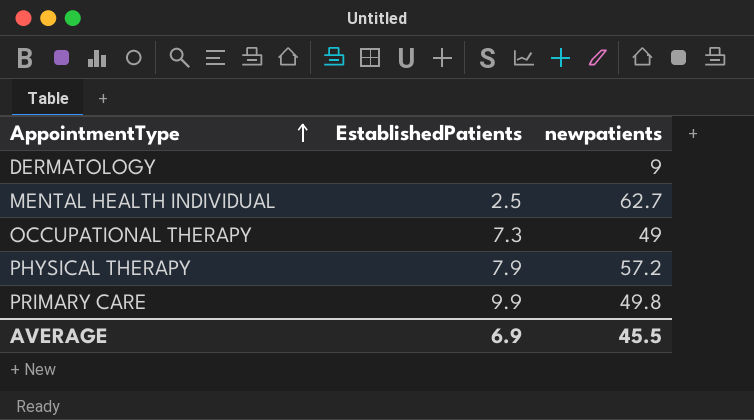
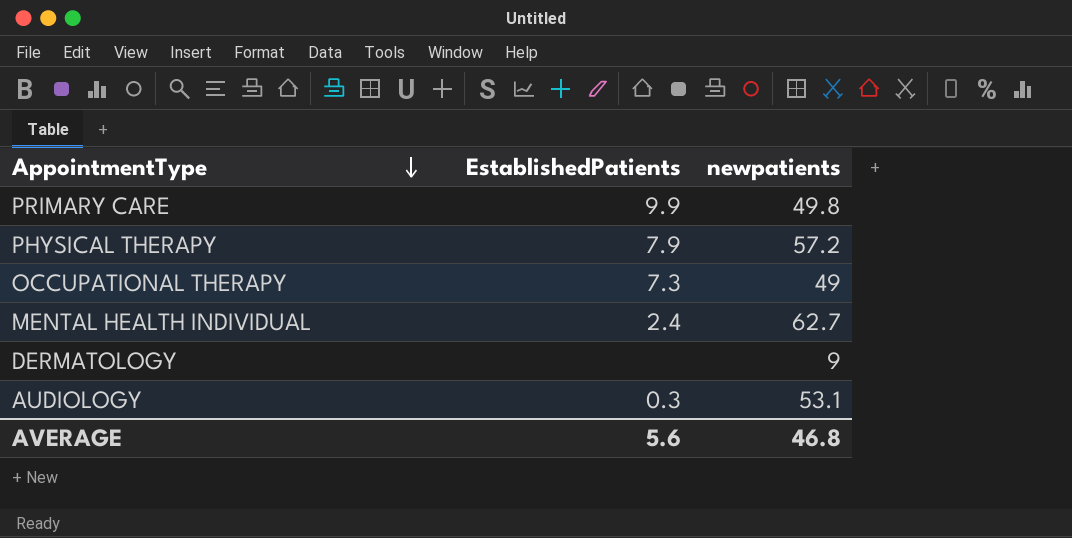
row order: AppointmentType ascending -> AppointmentType descending
MENTAL HEALTH INDIVIDUAL | EstablishedPatients: 2.5 -> 2.4
row AUDIOLOGY: none -> 0.3 | 53.1
AVERAGE | EstablishedPatients: 6.9 -> 5.6
AVERAGE | newpatients: 45.5 -> 46.8

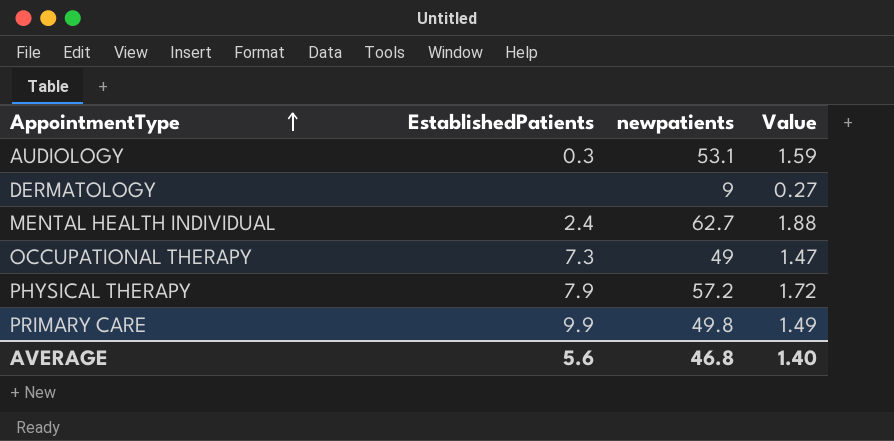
row order: AppointmentType descending -> AppointmentType ascending
column Value | formula: none -> [newpatients] * 0.03

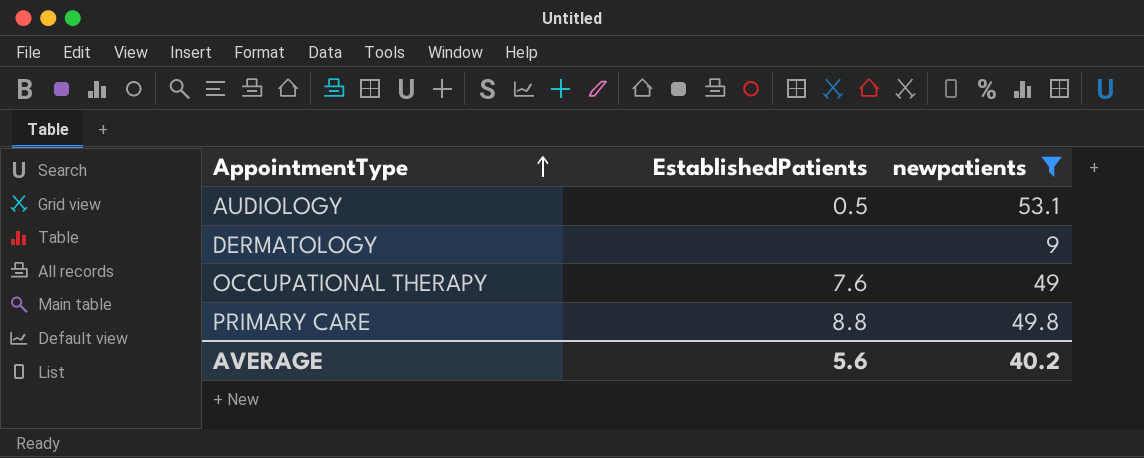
filter: none -> newpatients <= 53.1
column Value | formula: [newpatients] * 0.03 -> none
AUDIOLOGY | EstablishedPatients: 0.3 -> 0.5
OCCUPATIONAL THERAPY | EstablishedPatients: 7.3 -> 7.6
PRIMARY CARE | EstablishedPatients: 9.9 -> 8.8
AVERAGE | newpatients: 46.8 -> 40.2

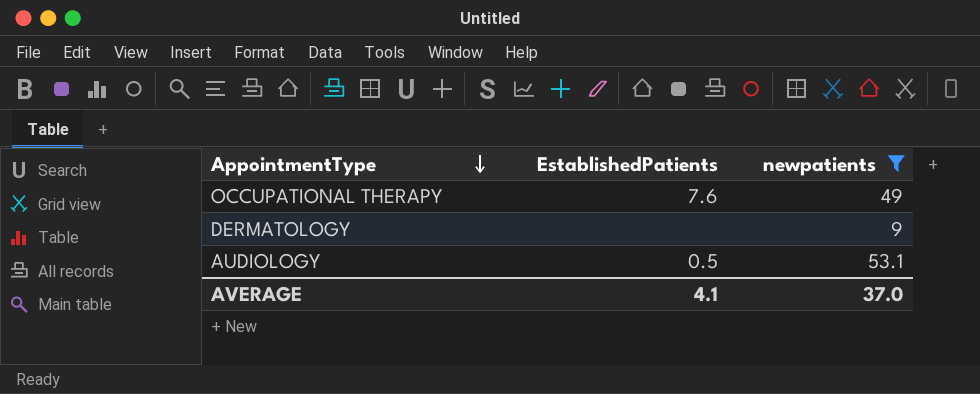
row order: AppointmentType ascending -> AppointmentType descending
row PRIMARY CARE: 8.8 | 49.8 -> none
AVERAGE | EstablishedPatients: 5.6 -> 4.1
AVERAGE | newpatients: 40.2 -> 37.0

